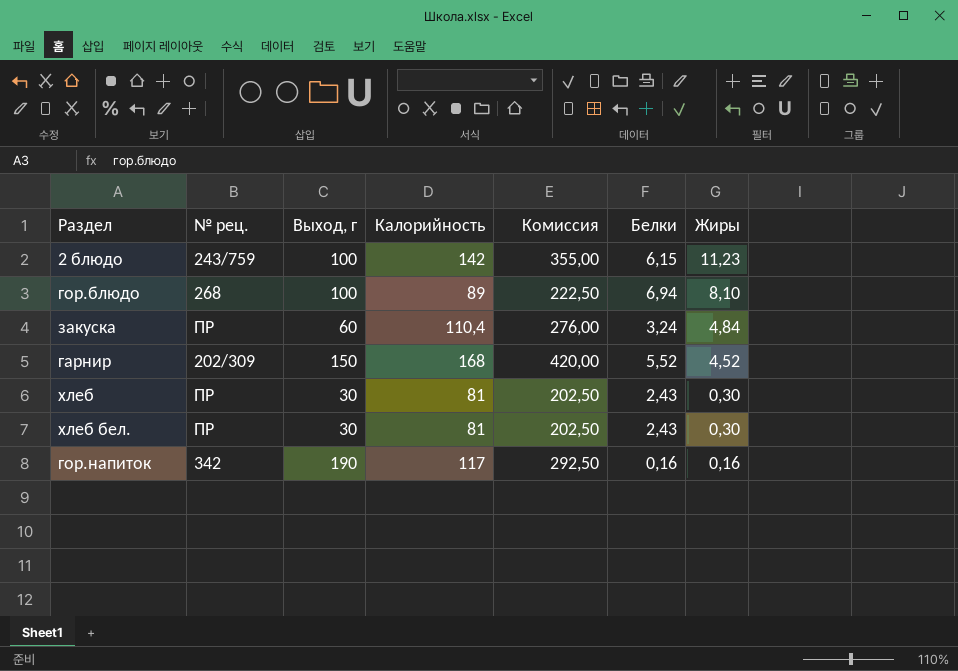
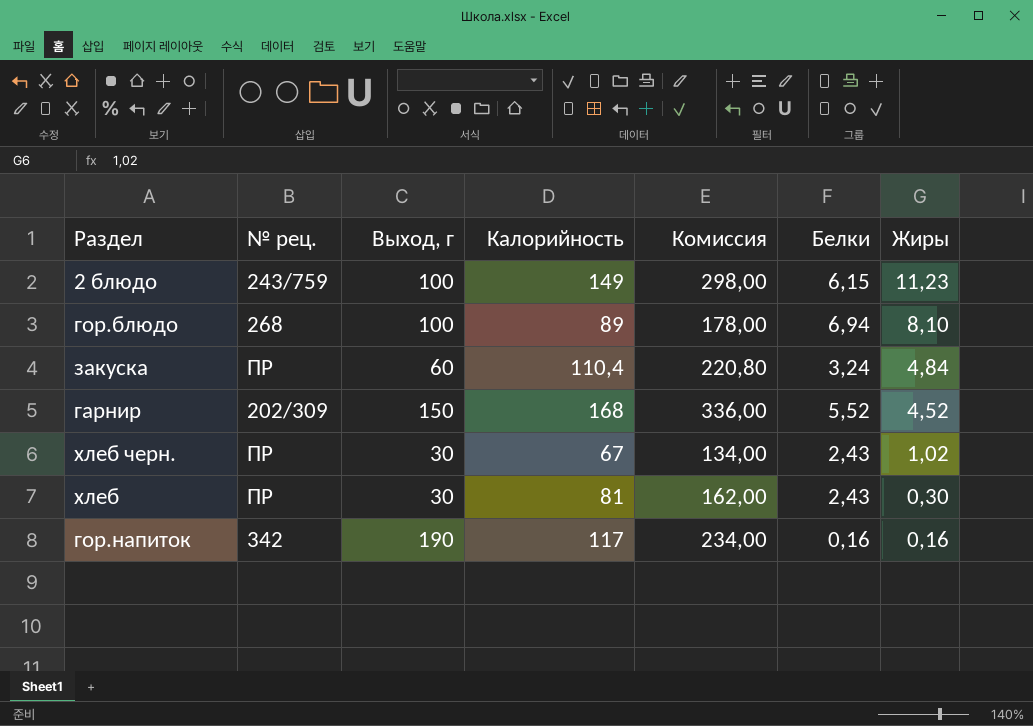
column Комиссия | formula: [Калорийность] * 2,5 -> [Калорийность] * 2
row хлеб бел.: ПР | 30 | 81 | 202,50 | 2,43 | 0,30 -> none
2 блюдо | Калорийность: 142 -> 149
row хлеб черн.: none -> ПР | 30 | 67 | 134,00 | 2,43 | 1,02

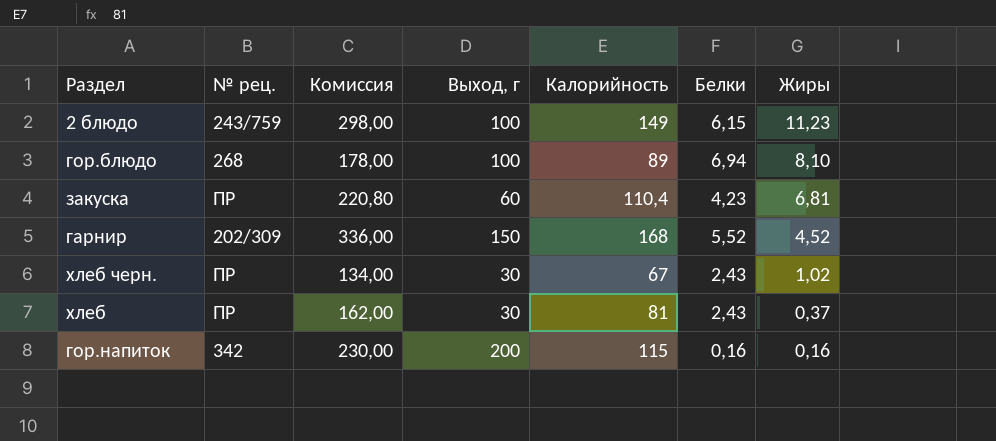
column Комиссия | position: 5 -> 3
закуска | Белки: 3,24 -> 4,23
закуска | Жиры: 4,84 -> 6,81
хлеб | Жиры: 0,30 -> 0,37
гор.напиток | Комиссия: 234,00 -> 230,00
гор.напиток | Выход, г: 190 -> 200
гор.напиток | Калорийность: 117 -> 115

